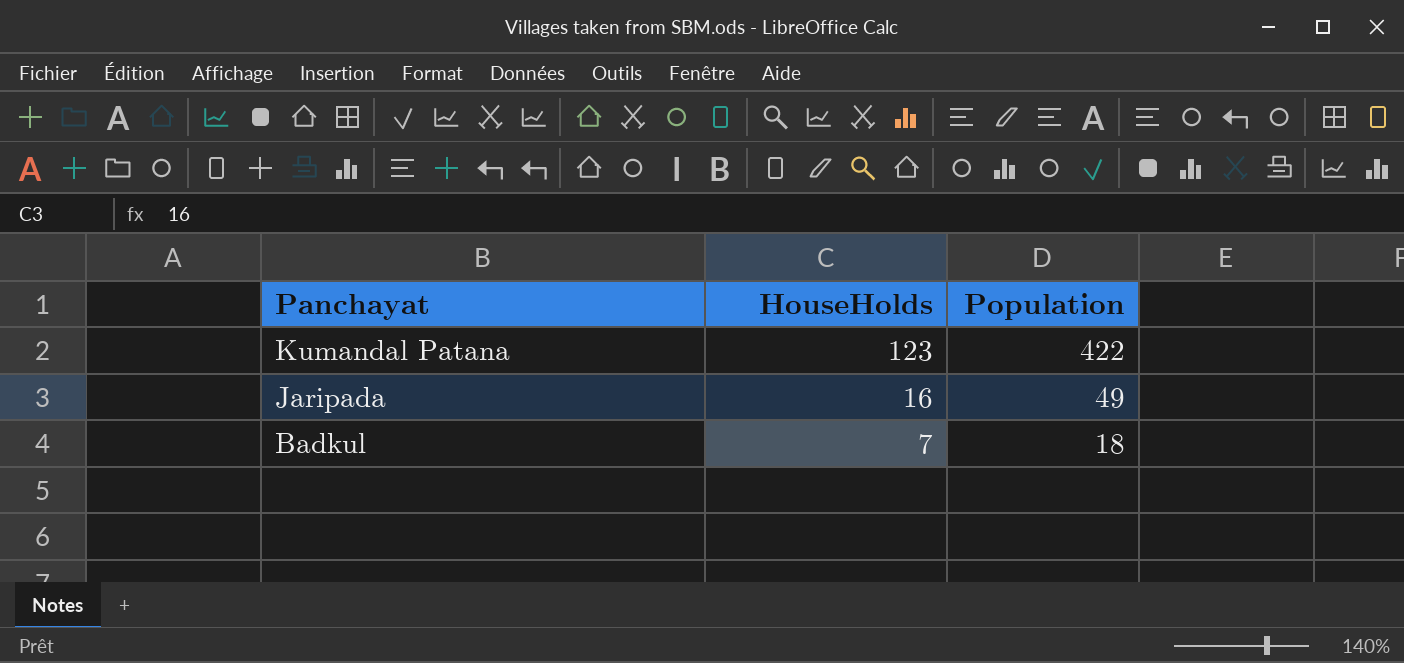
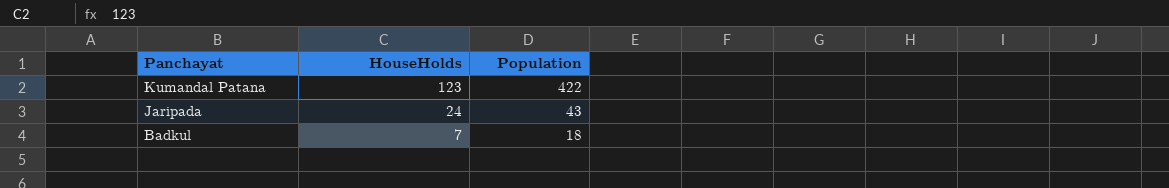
Jaripada | HouseHolds: 16 -> 24
Jaripada | Population: 49 -> 43

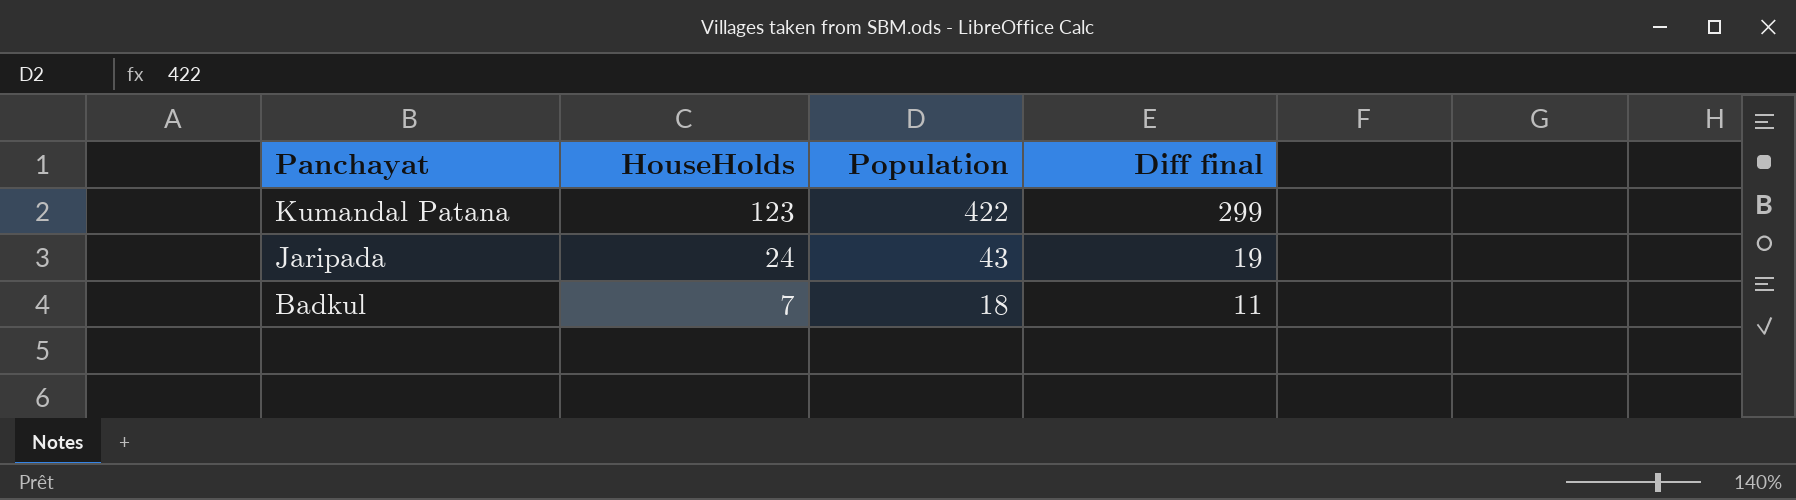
column Diff final | formula: none -> [Population] - [HouseHolds]

